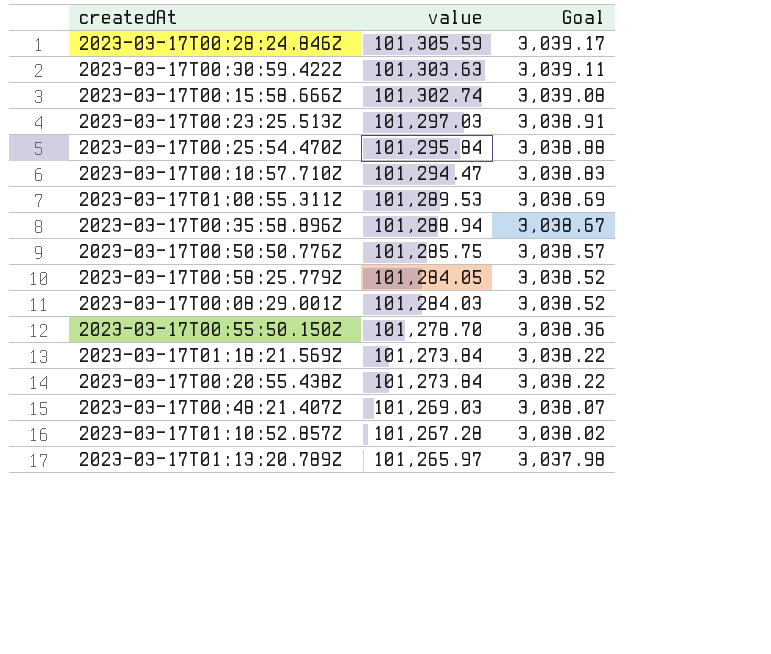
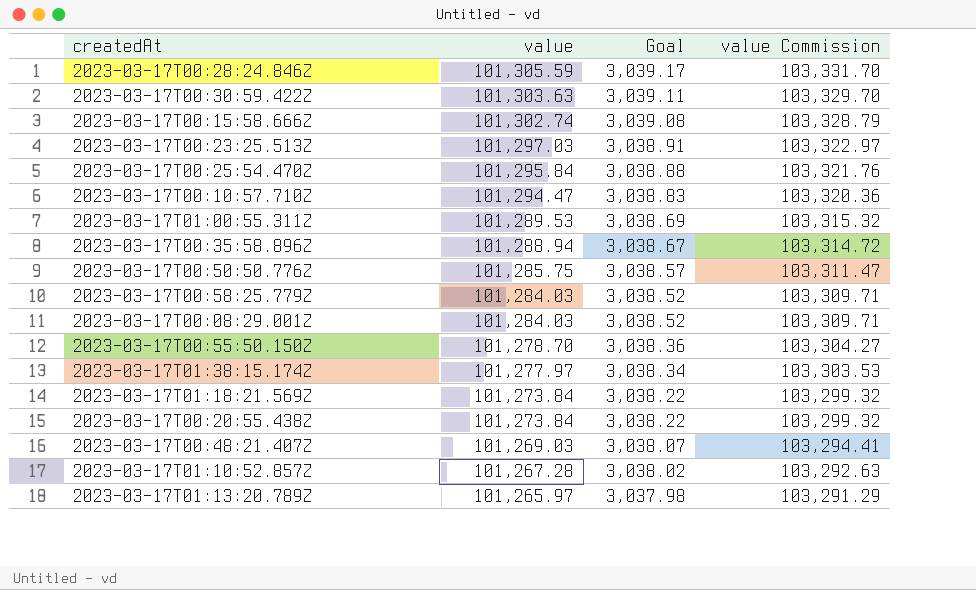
column value Commission | formula: none -> [value] * 1.02
2023-03-17T00:58:25.779Z | value: 101,284.05 -> 101,284.03
row 2023-03-17T01:38:15.174Z: none -> 101,277.97 | 3,038.34 | 103,303.53

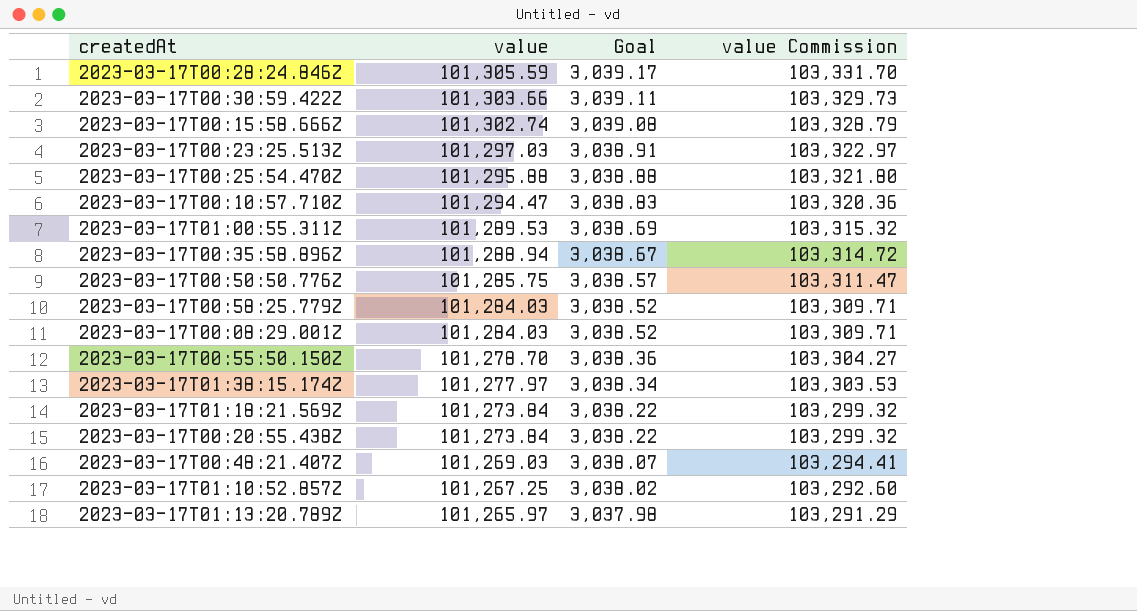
2023-03-17T00:30:59.422Z | value: 101,303.63 -> 101,303.66
2023-03-17T00:30:59.422Z | value Commission: 103,329.70 -> 103,329.73
2023-03-17T00:25:54.470Z | value: 101,295.84 -> 101,295.88
2023-03-17T00:25:54.470Z | value Commission: 103,321.76 -> 103,321.80
2023-03-17T01:10:52.857Z | value: 101,267.28 -> 101,267.25
2023-03-17T01:10:52.857Z | value Commission: 103,292.63 -> 103,292.60

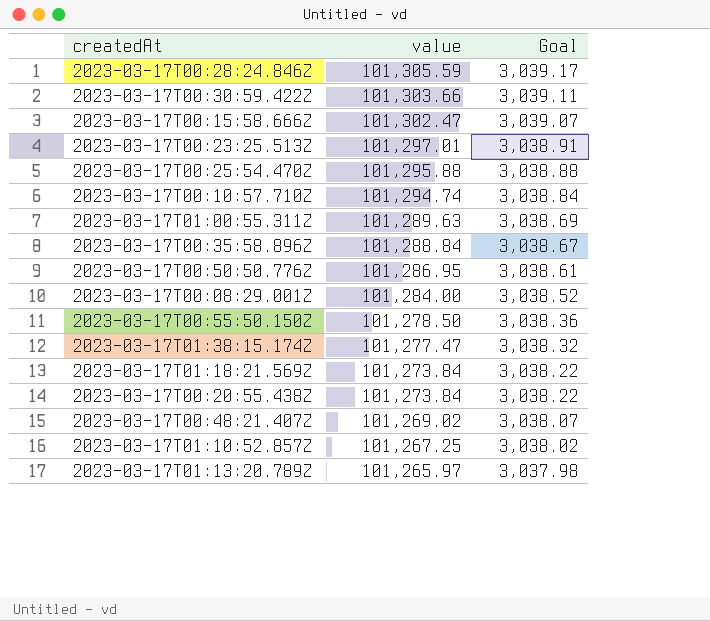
column value Commission | formula: [value] * 1.02 -> none
row 2023-03-17T00:58:25.779Z: 101,284.03 | 3,038.52 | 103,309.71 -> none
2023-03-17T00:15:58.666Z | value: 101,302.74 -> 101,302.47
2023-03-17T00:15:58.666Z | Goal: 3,039.08 -> 3,039.07
2023-03-17T00:23:25.513Z | value: 101,297.03 -> 101,297.01
2023-03-17T00:10:57.710Z | value: 101,294.47 -> 101,294.74
2023-03-17T00:10:57.710Z | Goal: 3,038.83 -> 3,038.84
2023-03-17T01:00:55.311Z | value: 101,289.53 -> 101,289.63
2023-03-17T00:35:58.896Z | value: 101,288.94 -> 101,288.84
2023-03-17T00:50:50.776Z | value: 101,285.75 -> 101,286.95
2023-03-17T00:50:50.776Z | Goal: 3,038.57 -> 3,038.61
2023-03-17T00:08:29.001Z | value: 101,284.03 -> 101,284.00
2023-03-17T00:55:50.150Z | value: 101,278.70 -> 101,278.50
2023-03-17T01:38:15.174Z | value: 101,277.97 -> 101,277.47
2023-03-17T01:38:15.174Z | Goal: 3,038.34 -> 3,038.32
2023-03-17T00:48:21.407Z | value: 101,269.03 -> 101,269.02

